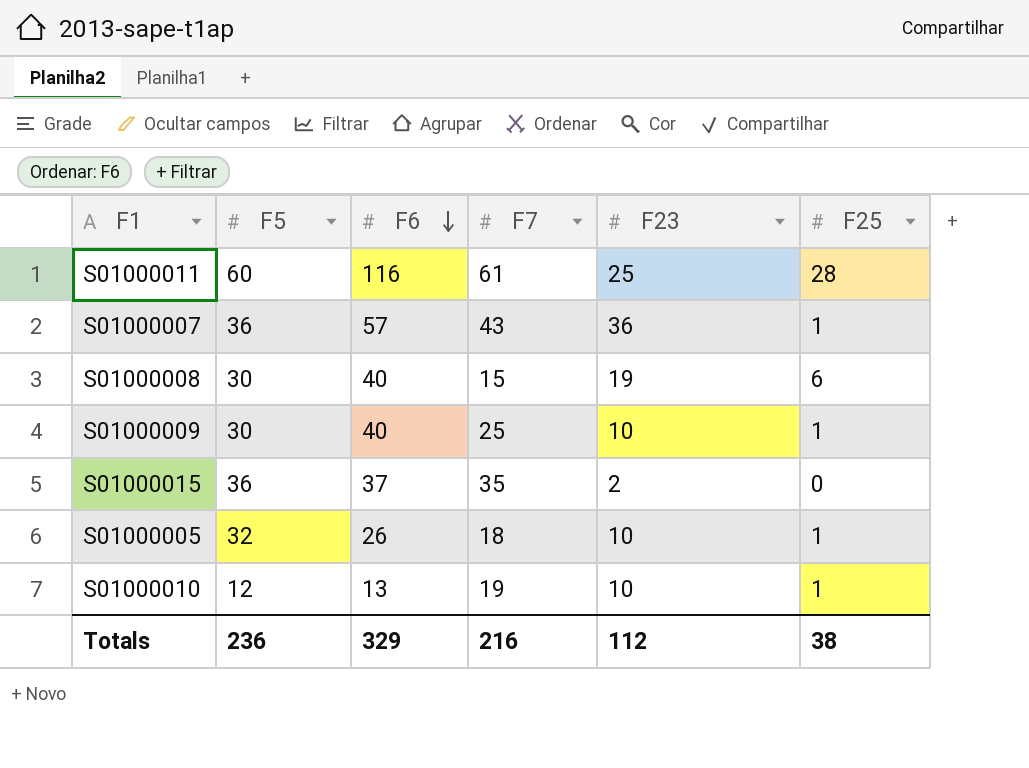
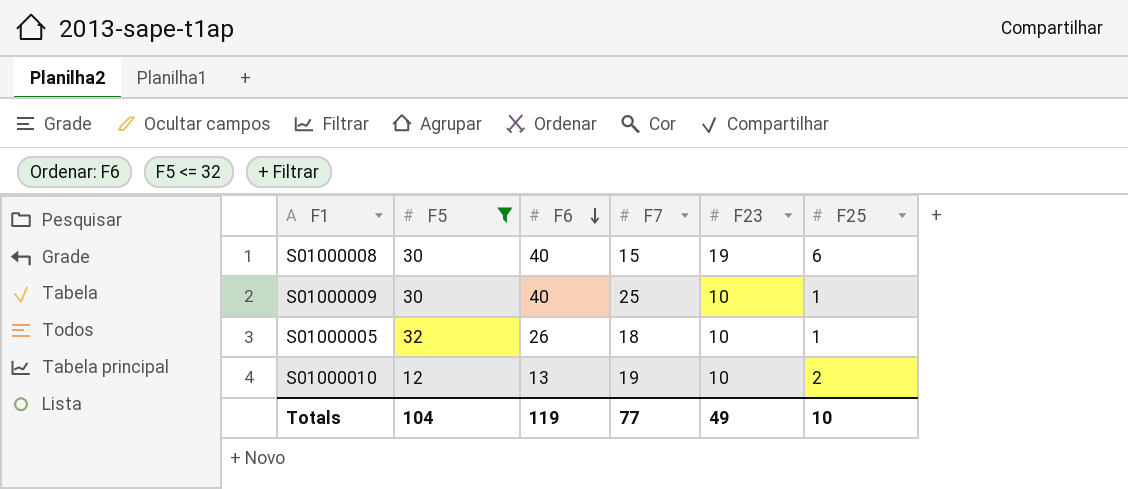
filter: none -> F5 <= 32
S01000010 | F25: 1 -> 2
Totals | F5: 236 -> 104
Totals | F6: 329 -> 119
Totals | F7: 216 -> 77
Totals | F23: 112 -> 49
Totals | F25: 38 -> 10

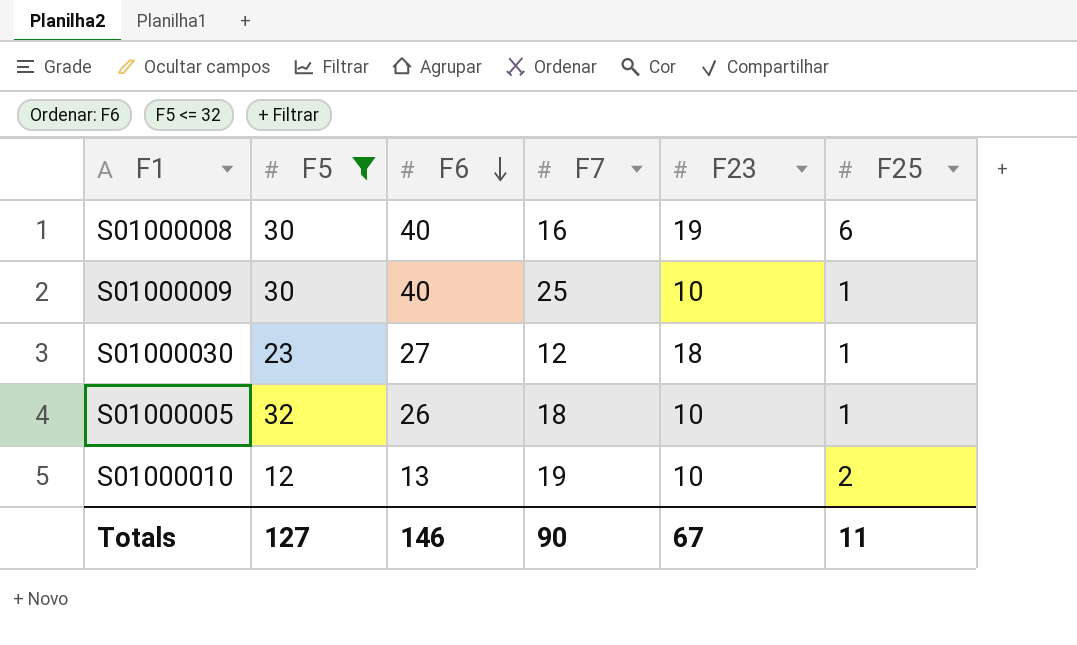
S01000008 | F7: 15 -> 16
row S01000030: none -> 23 | 27 | 12 | 18 | 1
Totals | F5: 104 -> 127
Totals | F6: 119 -> 146
Totals | F7: 77 -> 90
Totals | F23: 49 -> 67
Totals | F25: 10 -> 11

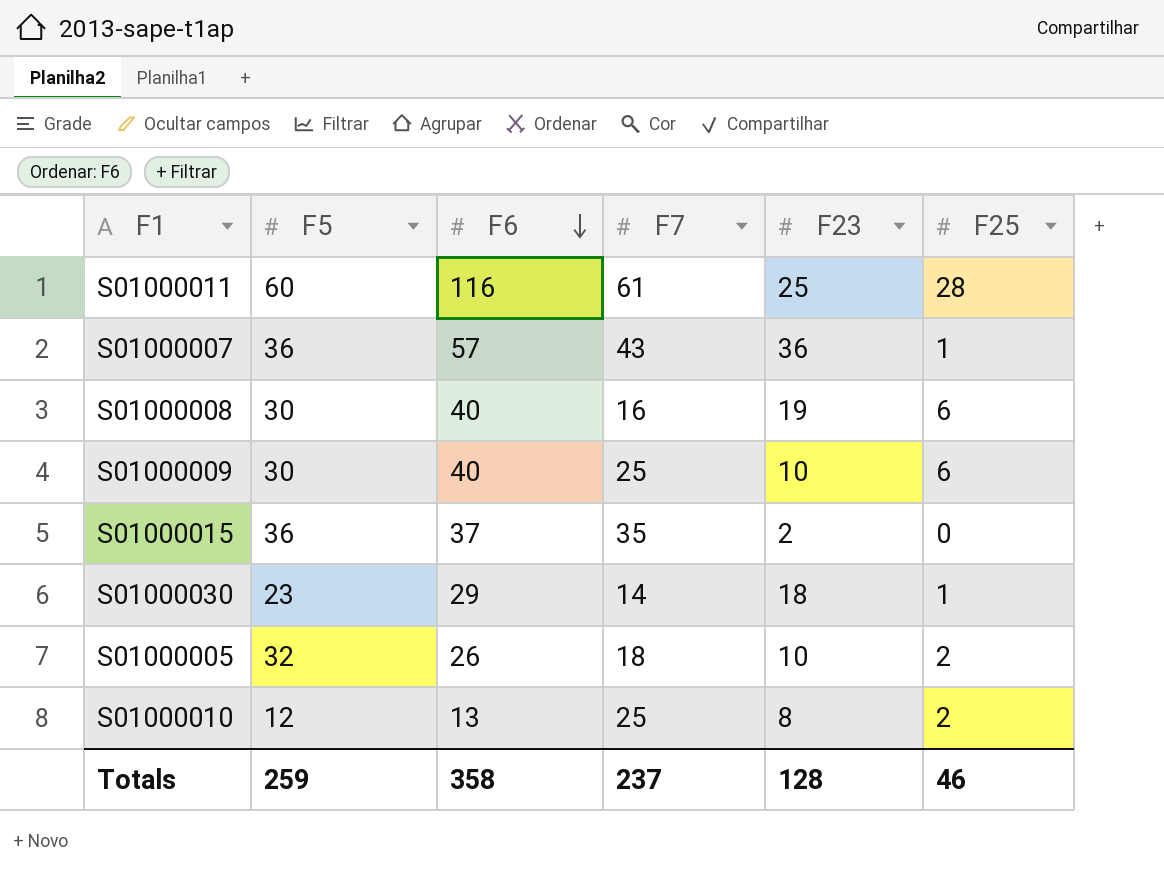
filter: F5 <= 32 -> none
S01000009 | F25: 1 -> 6
S01000030 | F6: 27 -> 29
S01000030 | F7: 12 -> 14
S01000005 | F25: 1 -> 2
S01000010 | F7: 19 -> 25
S01000010 | F23: 10 -> 8
Totals | F5: 127 -> 259
Totals | F6: 146 -> 358
Totals | F7: 90 -> 237
Totals | F23: 67 -> 128
Totals | F25: 11 -> 46

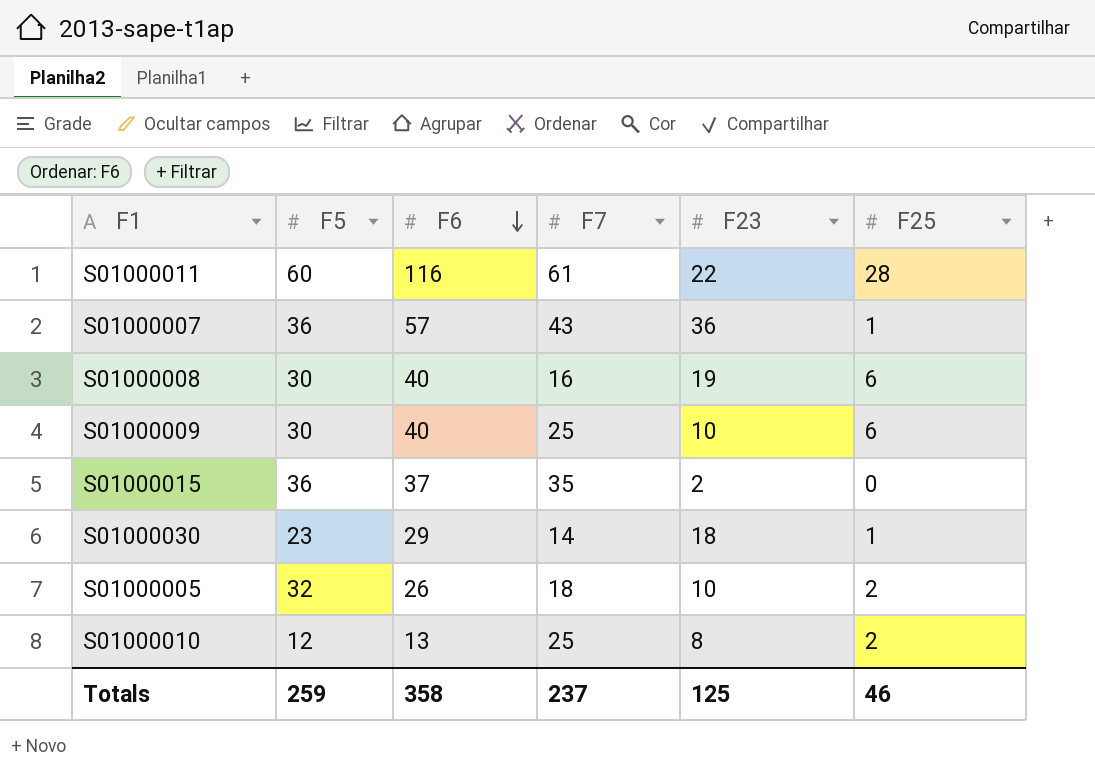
S01000011 | F23: 25 -> 22
Totals | F23: 128 -> 125

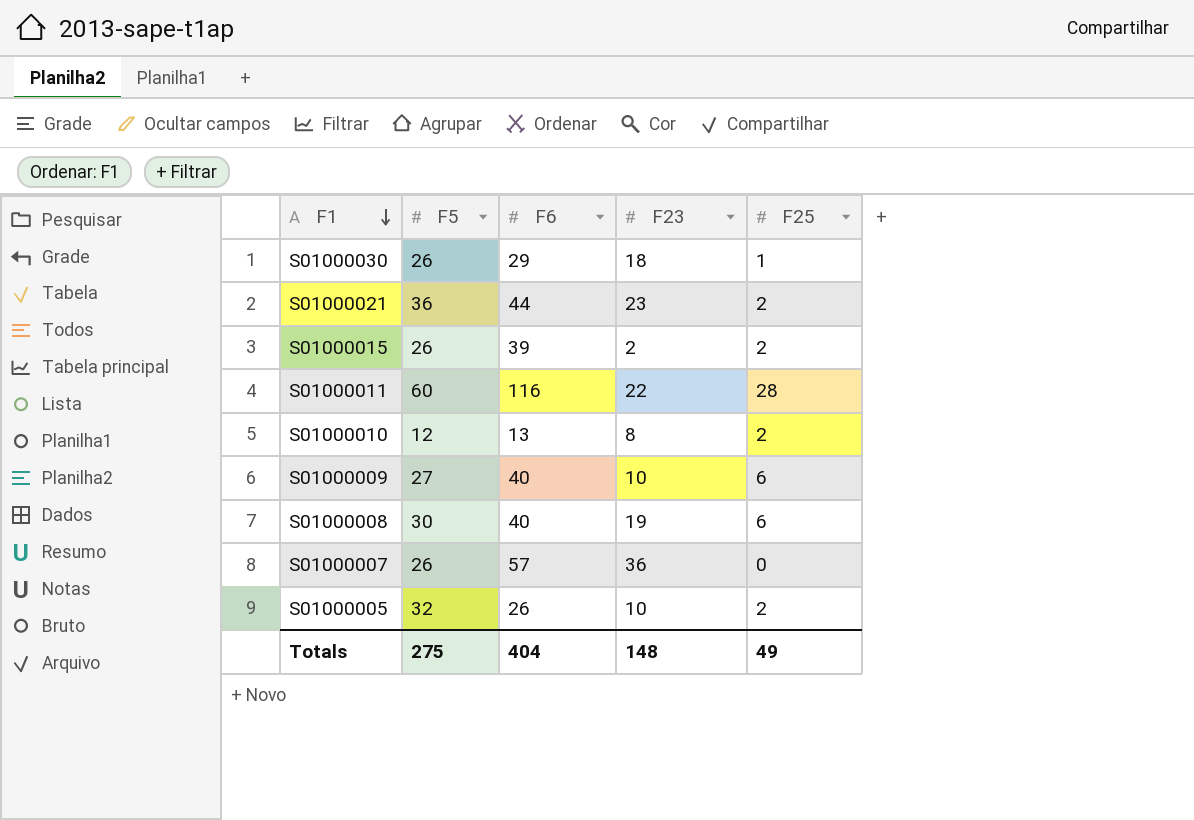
row order: F6 descending -> F1 descending
column F7 | position: 4 -> none
S01000030 | F5: 23 -> 26
row S01000021: none -> 36 | 44 | 23 | 2
S01000015 | F5: 36 -> 26
S01000015 | F6: 37 -> 39
S01000015 | F25: 0 -> 2
S01000009 | F5: 30 -> 27
S01000007 | F5: 36 -> 26
S01000007 | F25: 1 -> 0
Totals | F5: 259 -> 275
Totals | F6: 358 -> 404
Totals | F23: 125 -> 148
Totals | F25: 46 -> 49

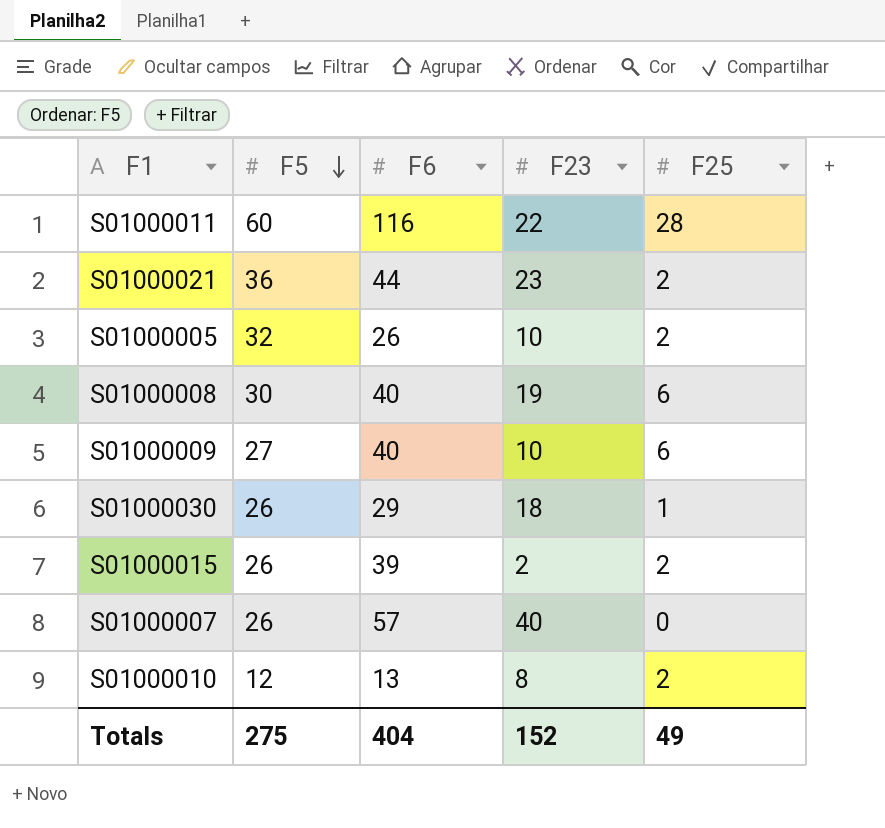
row order: F1 descending -> F5 descending
S01000007 | F23: 36 -> 40
Totals | F23: 148 -> 152

